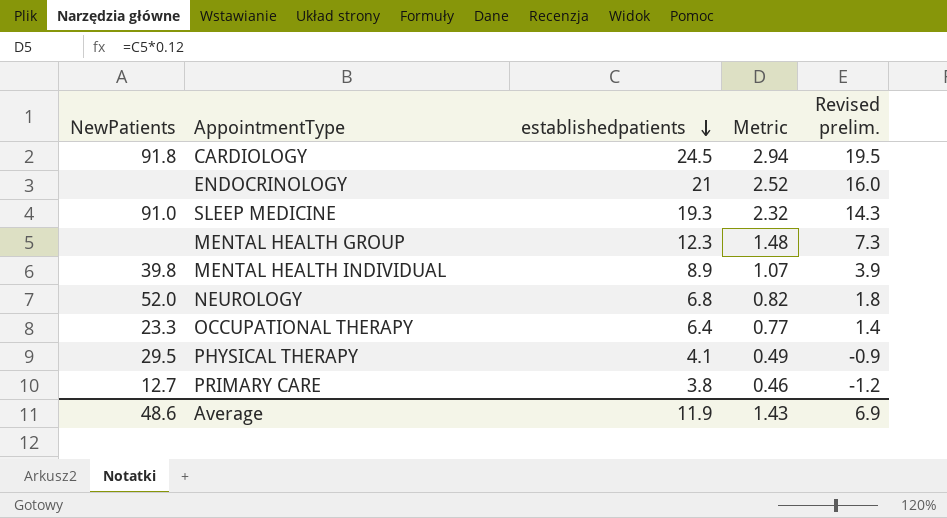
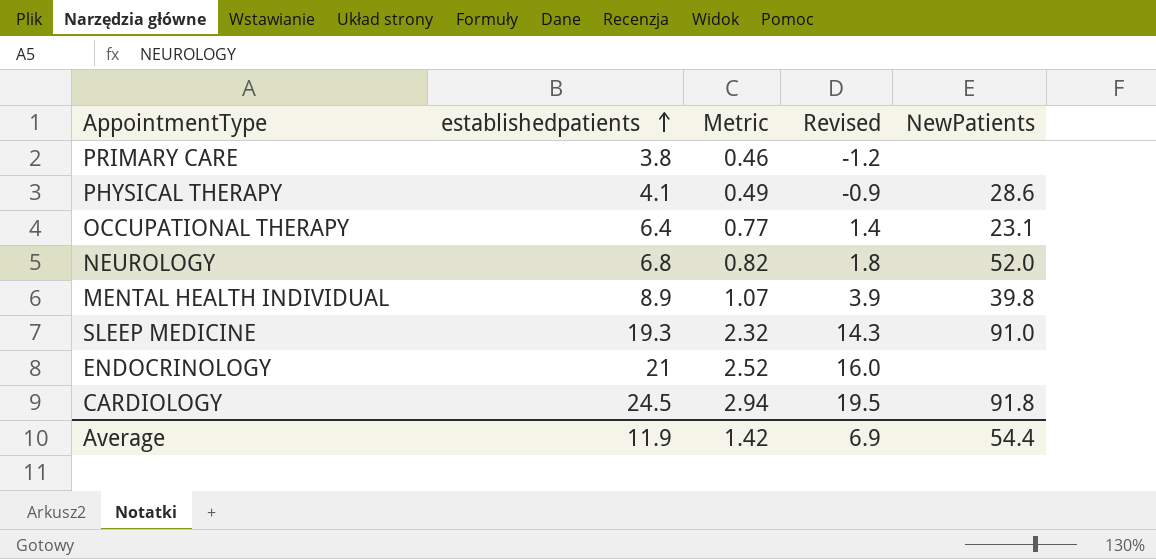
row order: establishedpatients descending -> establishedpatients ascending
column name: Revised prelim. -> Revised
column NewPatients | position: 1 -> 5
row MENTAL HEALTH GROUP: none | 12.3 | 1.48 | 7.3 -> none
PRIMARY CARE | NewPatients: 12.7 -> none
PHYSICAL THERAPY | NewPatients: 29.5 -> 28.6
OCCUPATIONAL THERAPY | NewPatients: 23.3 -> 23.1
Average | Metric: 1.43 -> 1.42
Average | NewPatients: 48.6 -> 54.4

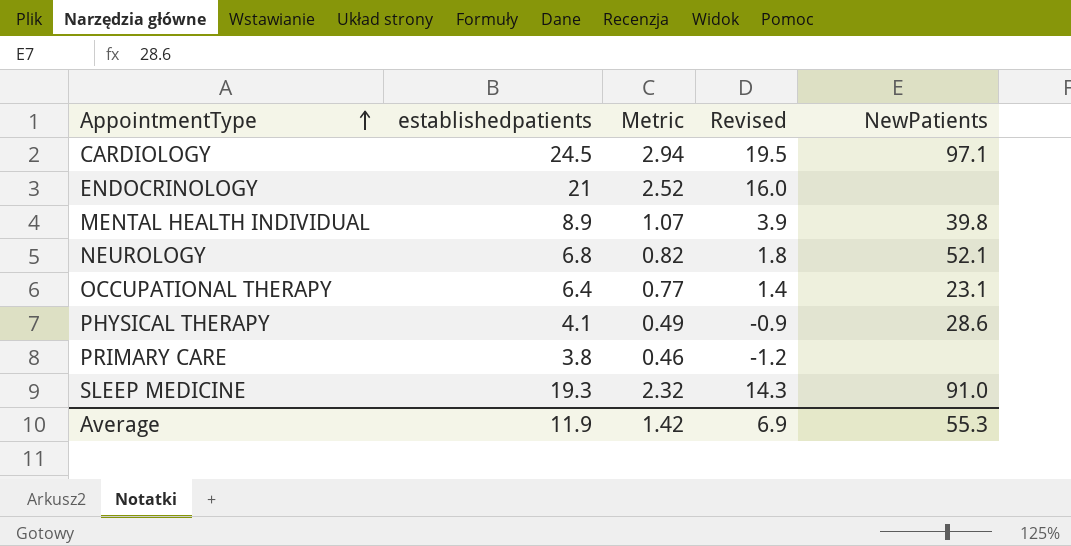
row order: establishedpatients ascending -> AppointmentType ascending
CARDIOLOGY | NewPatients: 91.8 -> 97.1
NEUROLOGY | NewPatients: 52.0 -> 52.1
Average | NewPatients: 54.4 -> 55.3

